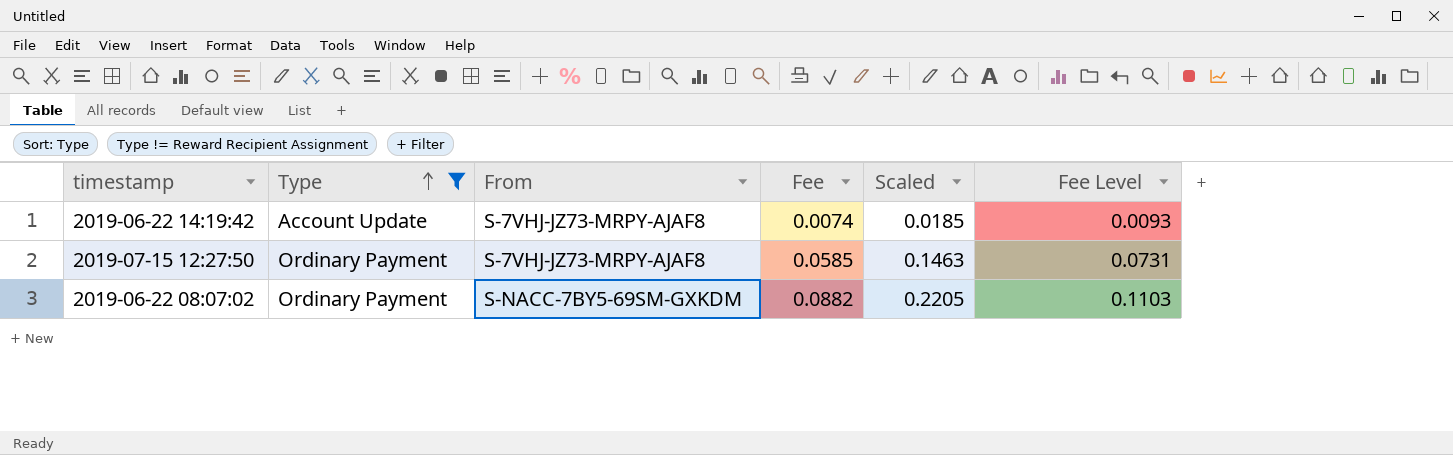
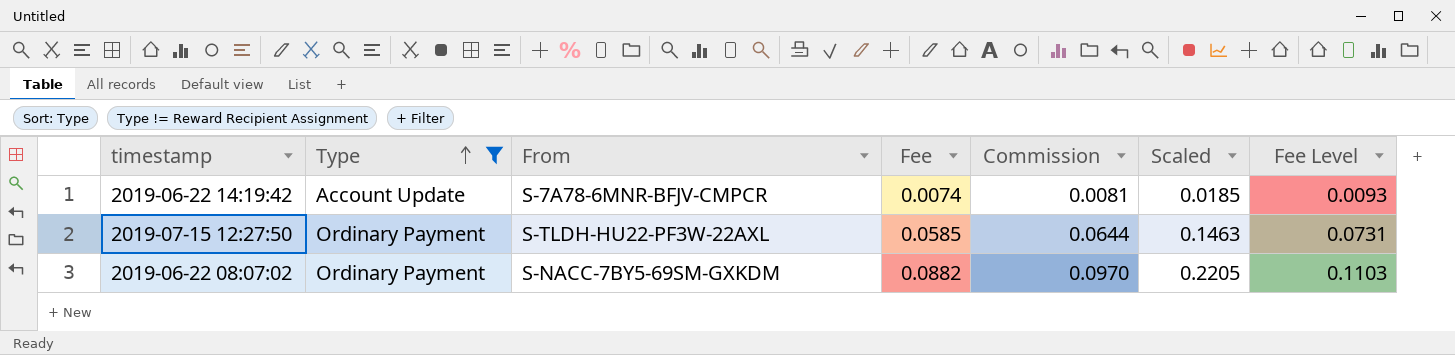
column Commission | formula: none -> [Fee] * 1.1
2019-06-22 14:19:42 | From: S-7VHJ-JZ73-MRPY-AJAF8 -> S-7A78-6MNR-BFJV-CMPCR
2019-07-15 12:27:50 | From: S-7VHJ-JZ73-MRPY-AJAF8 -> S-TLDH-HU22-PF3W-22AXL

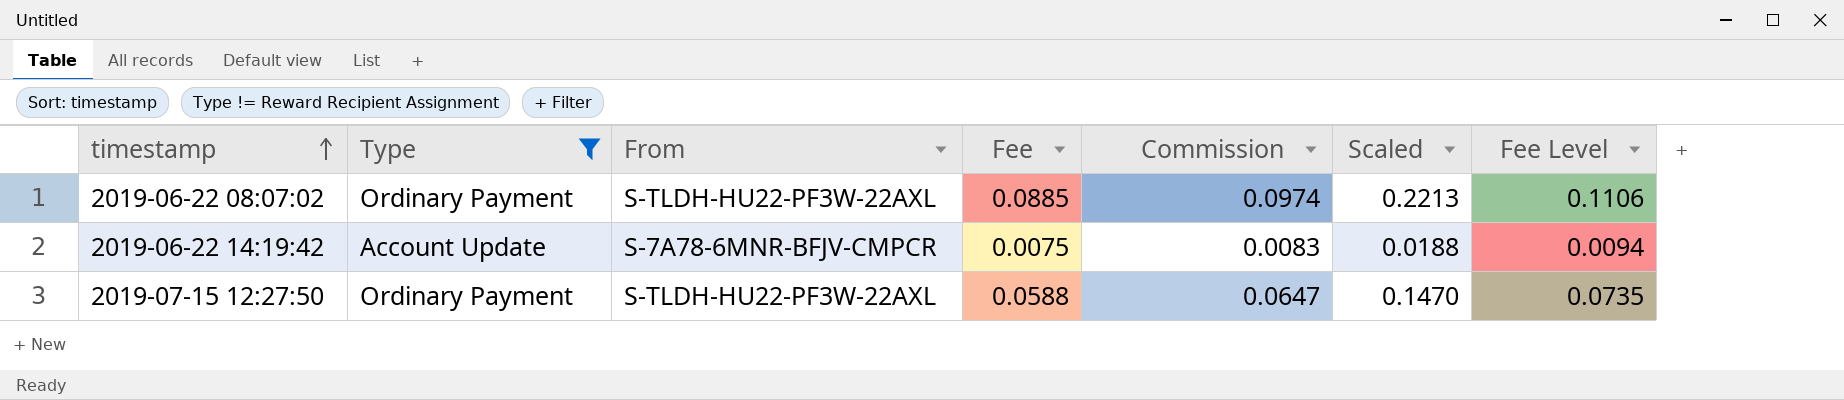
row order: Type ascending -> timestamp ascending
2019-06-22 08:07:02 | From: S-NACC-7BY5-69SM-GXKDM -> S-TLDH-HU22-PF3W-22AXL
2019-06-22 08:07:02 | Fee: 0.0882 -> 0.0885
2019-06-22 08:07:02 | Commission: 0.0970 -> 0.0974
2019-06-22 08:07:02 | Scaled: 0.2205 -> 0.2213
2019-06-22 08:07:02 | Fee Level: 0.1103 -> 0.1106
2019-06-22 14:19:42 | Fee: 0.0074 -> 0.0075
2019-06-22 14:19:42 | Commission: 0.0081 -> 0.0083
2019-06-22 14:19:42 | Scaled: 0.0185 -> 0.0188
2019-06-22 14:19:42 | Fee Level: 0.0093 -> 0.0094
2019-07-15 12:27:50 | Fee: 0.0585 -> 0.0588
2019-07-15 12:27:50 | Commission: 0.0644 -> 0.0647
2019-07-15 12:27:50 | Scaled: 0.1463 -> 0.1470
2019-07-15 12:27:50 | Fee Level: 0.0731 -> 0.0735

